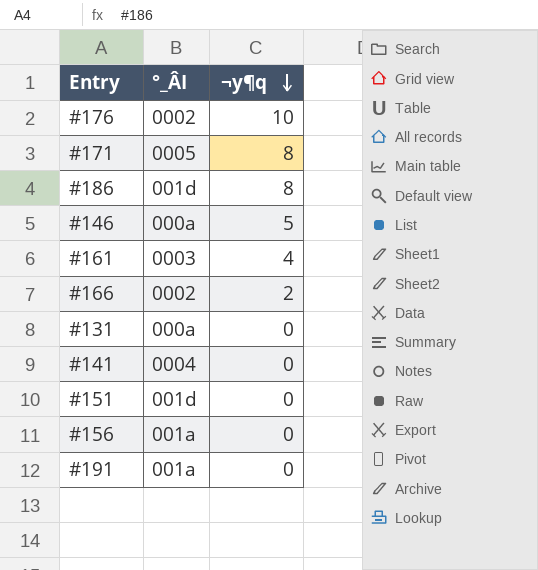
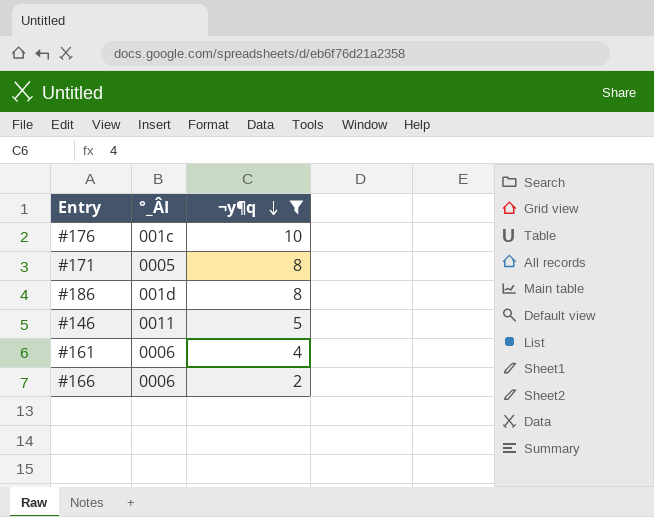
filter: none -> ¬y¶q != 0
#176 | °_ÂI: 0002 -> 001c
#146 | °_ÂI: 000a -> 0011
#161 | °_ÂI: 0003 -> 0006
#166 | °_ÂI: 0002 -> 0006

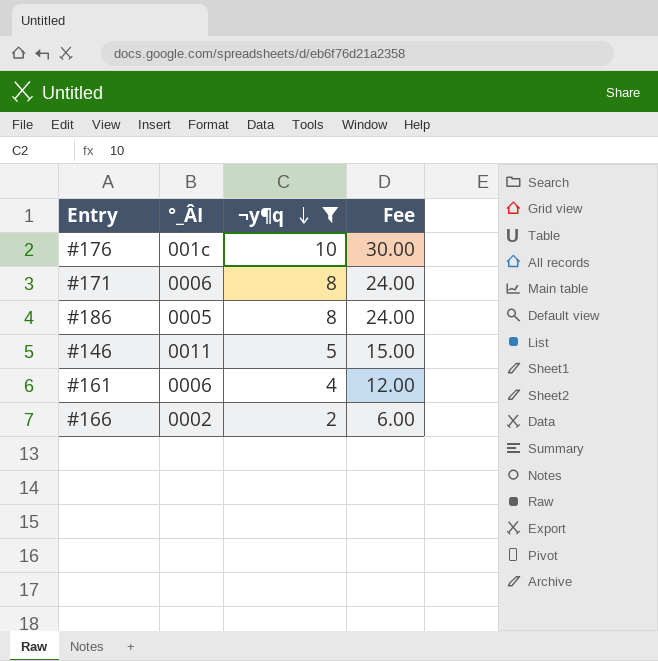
column Fee | formula: none -> [¬y¶q] * 3
#171 | °_ÂI: 0005 -> 0006
#186 | °_ÂI: 001d -> 0005
#166 | °_ÂI: 0006 -> 0002

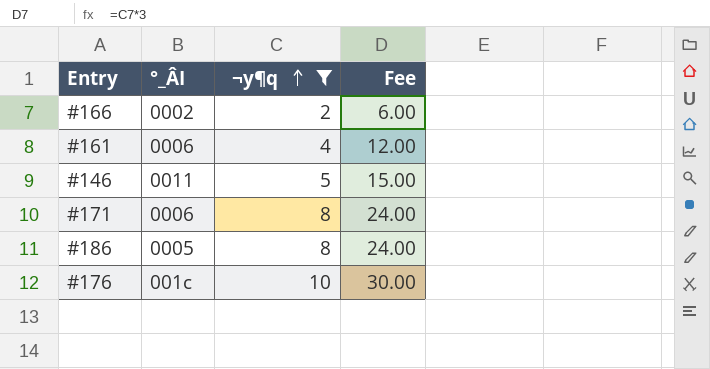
row order: ¬y¶q descending -> ¬y¶q ascending

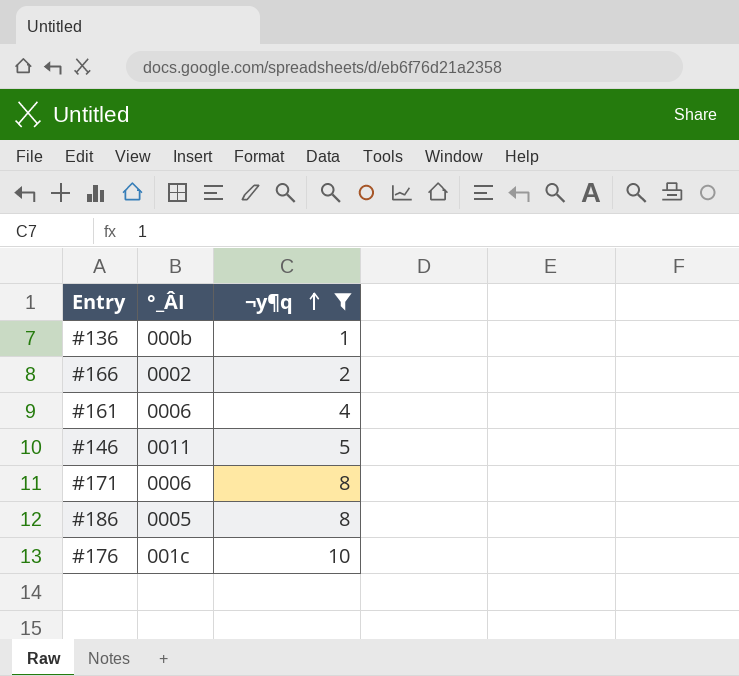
column Fee | formula: [¬y¶q] * 3 -> none
row #136: none -> 000b | 1

